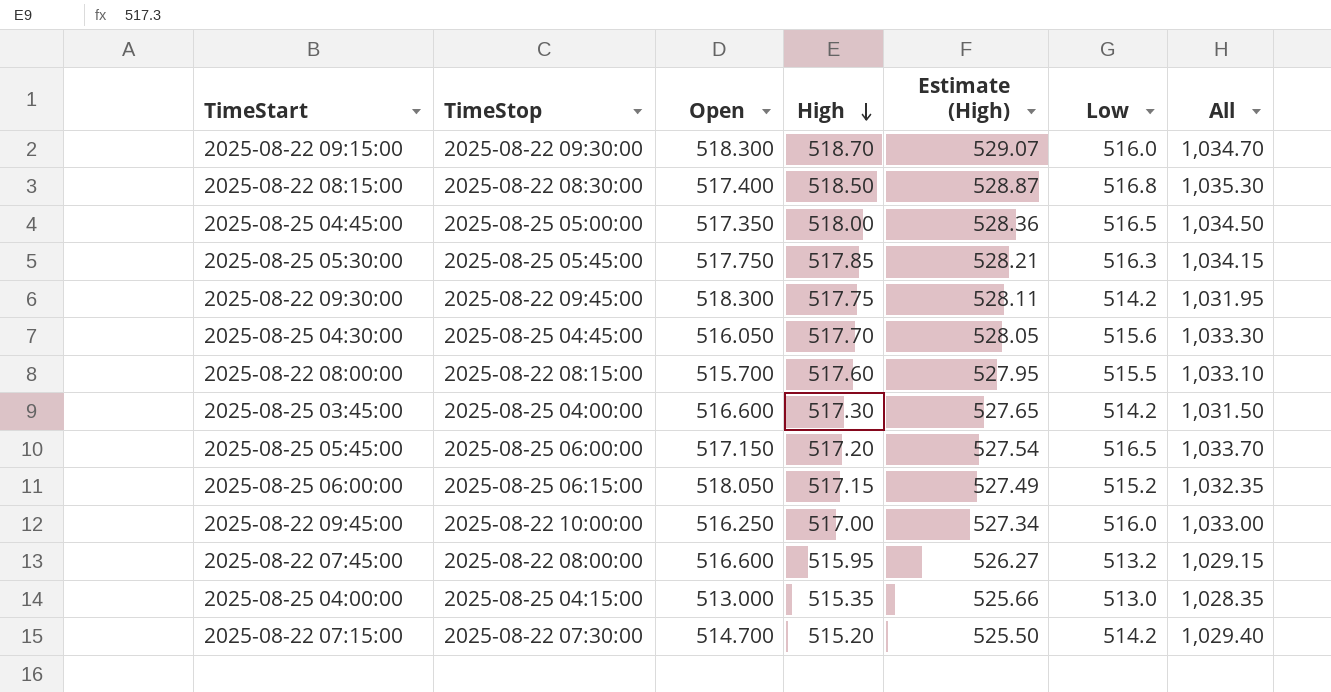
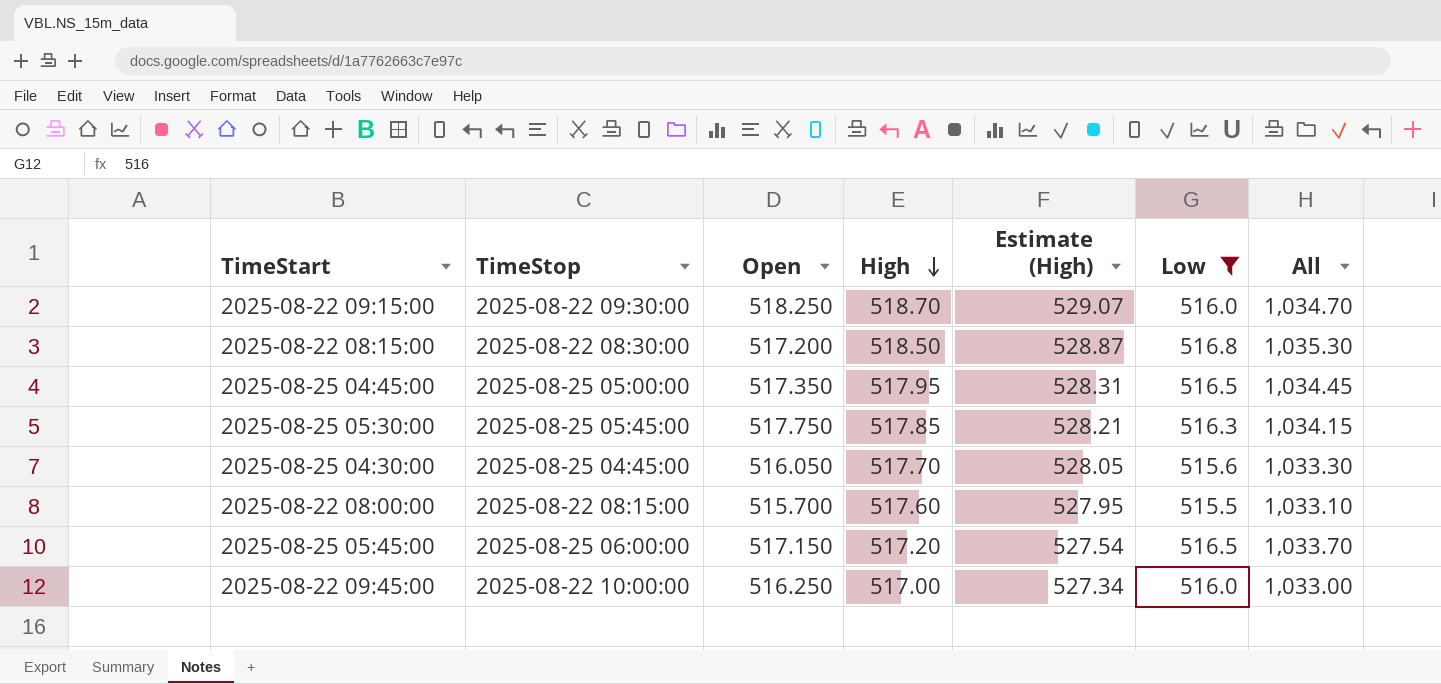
filter: none -> Low >= 515.5
2025-08-22 09:15:00 | Open: 518.300 -> 518.250
2025-08-22 08:15:00 | Open: 517.400 -> 517.200
2025-08-25 04:45:00 | High: 518.00 -> 517.95
2025-08-25 04:45:00 | Estimate (High): 528.36 -> 528.31
2025-08-25 04:45:00 | All: 1,034.50 -> 1,034.45

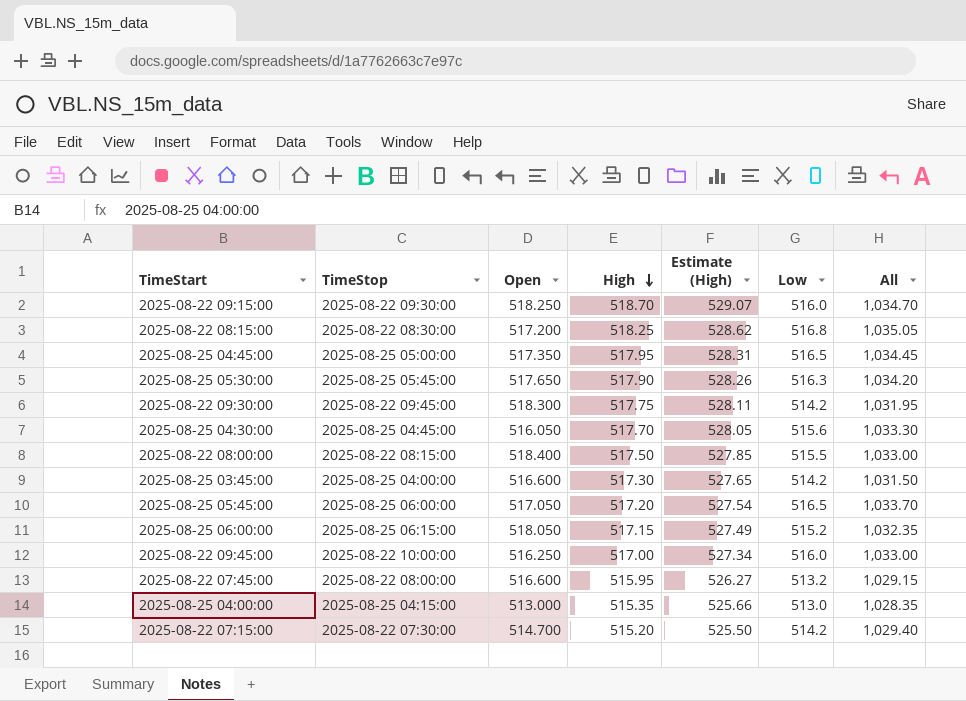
filter: Low >= 515.5 -> none
2025-08-22 08:15:00 | High: 518.50 -> 518.25
2025-08-22 08:15:00 | Estimate (High): 528.87 -> 528.62
2025-08-22 08:15:00 | All: 1,035.30 -> 1,035.05
2025-08-25 05:30:00 | Open: 517.750 -> 517.650
2025-08-25 05:30:00 | High: 517.85 -> 517.90
2025-08-25 05:30:00 | Estimate (High): 528.21 -> 528.26
2025-08-25 05:30:00 | All: 1,034.15 -> 1,034.20
2025-08-22 08:00:00 | Open: 515.700 -> 518.400
2025-08-22 08:00:00 | High: 517.60 -> 517.50
2025-08-22 08:00:00 | Estimate (High): 527.95 -> 527.85
2025-08-22 08:00:00 | All: 1,033.10 -> 1,033.00
2025-08-25 05:45:00 | Open: 517.150 -> 517.050

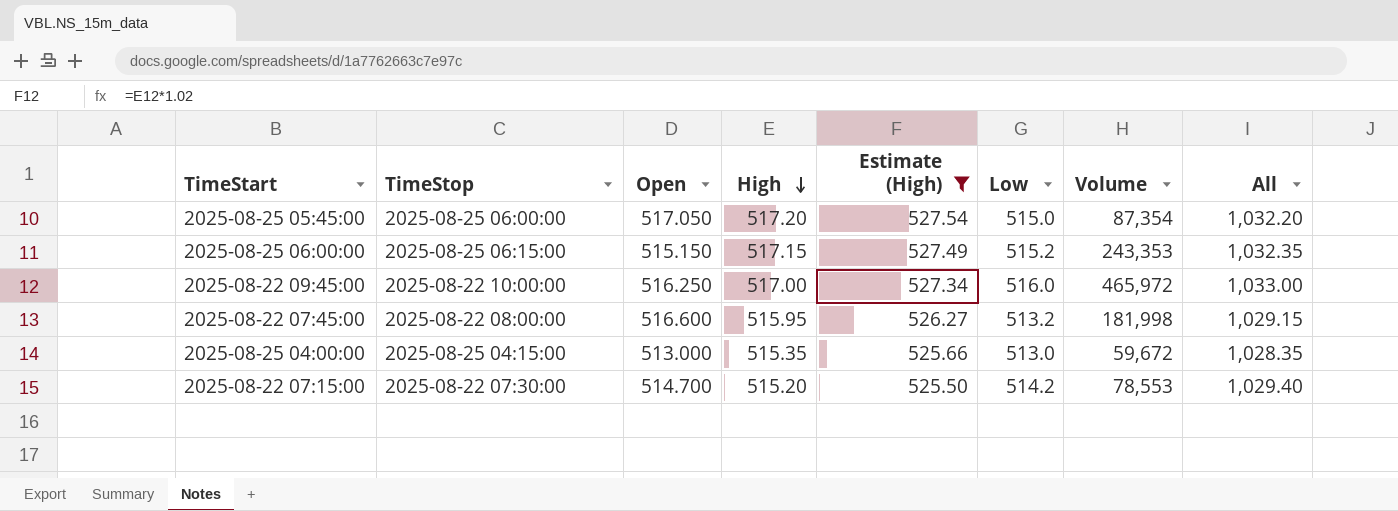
filter: none -> Estimate (High) <= 527.54
column Volume | position: none -> 7
2025-08-25 05:45:00 | Low: 516.5 -> 515.0
2025-08-25 05:45:00 | All: 1,033.70 -> 1,032.20
2025-08-25 06:00:00 | Open: 518.050 -> 515.150

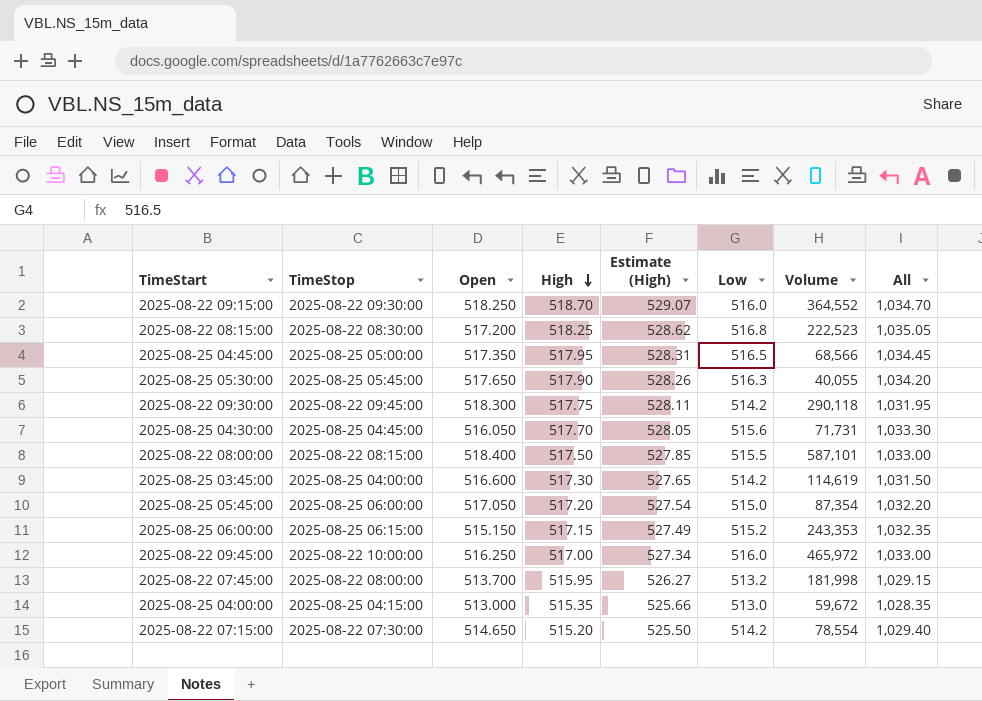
filter: Estimate (High) <= 527.54 -> none
2025-08-22 07:45:00 | Open: 516.600 -> 513.700
2025-08-22 07:15:00 | Open: 514.700 -> 514.650
2025-08-22 07:15:00 | Volume: 78,553 -> 78,554

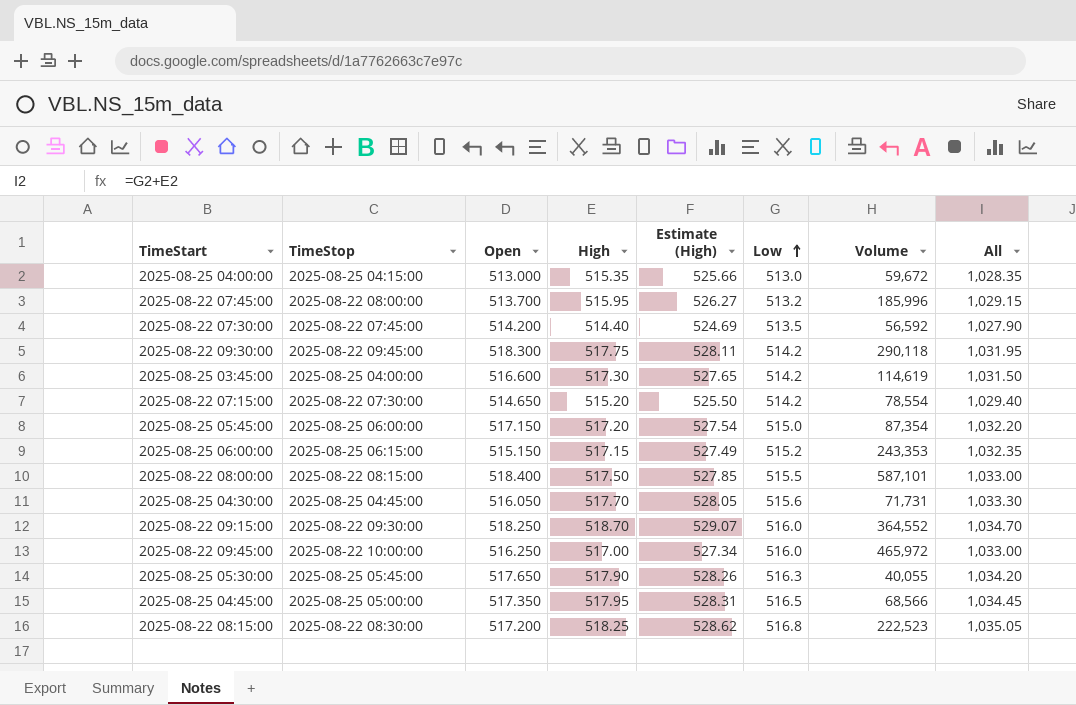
row order: High descending -> Low ascending
2025-08-22 07:45:00 | Volume: 181,998 -> 185,996
row 2025-08-22 07:30:00: none -> 2025-08-22 07:45:00 | 514.200 | 514.40 | 524.69 | 513.5 | 56,592 | 1,027.90
2025-08-25 05:45:00 | Open: 517.050 -> 517.150

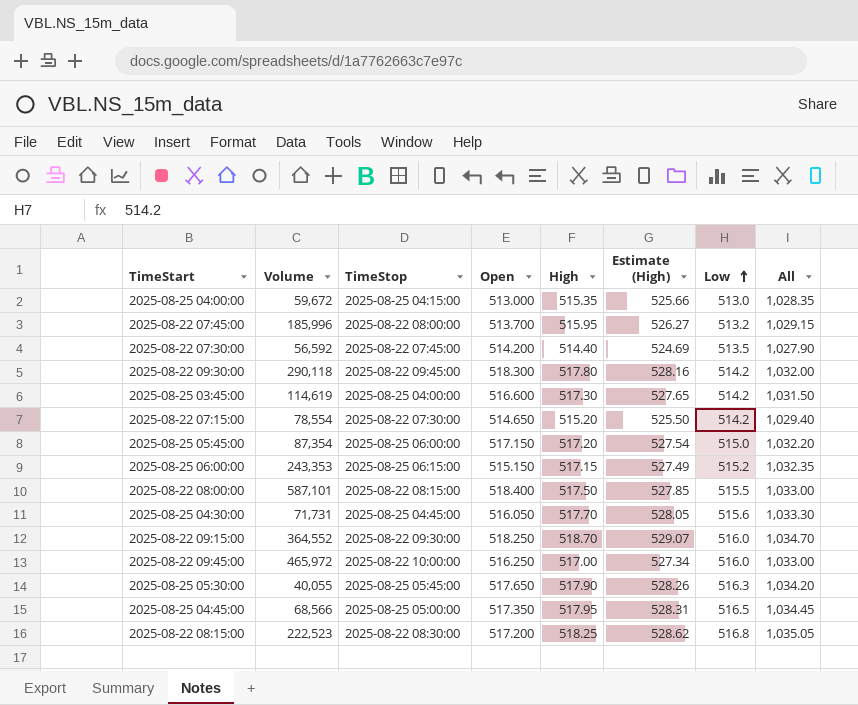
column Volume | position: 7 -> 2
2025-08-22 09:30:00 | High: 517.75 -> 517.80
2025-08-22 09:30:00 | Estimate (High): 528.11 -> 528.16
2025-08-22 09:30:00 | All: 1,031.95 -> 1,032.00

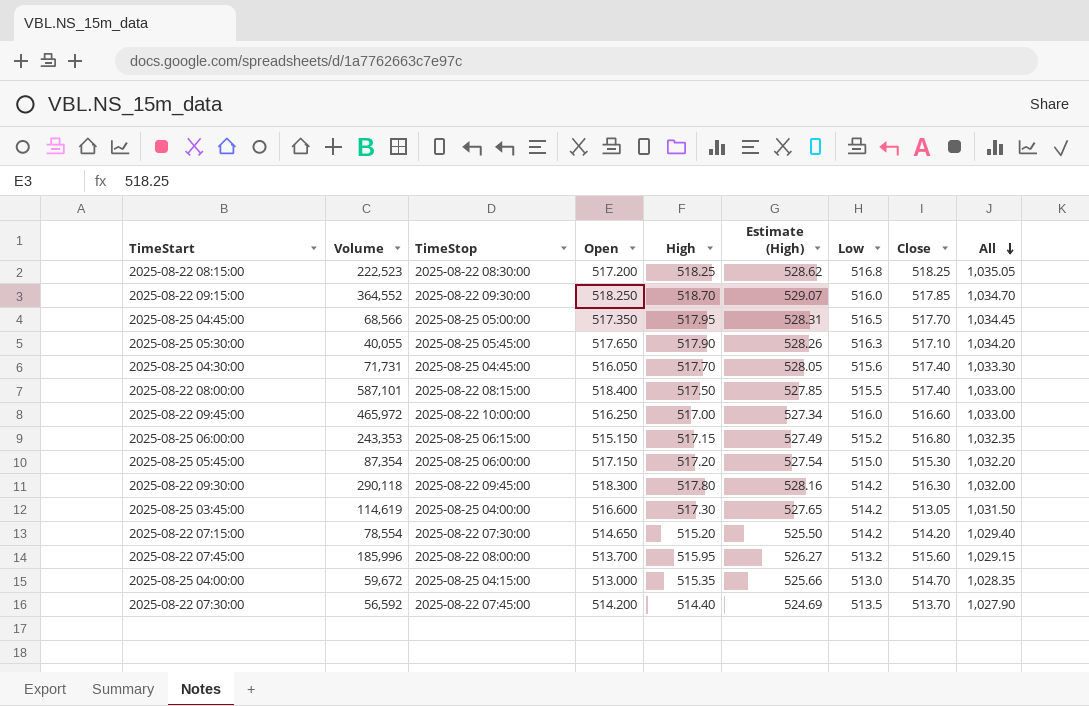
row order: Low ascending -> All descending
column Close | position: none -> 8

